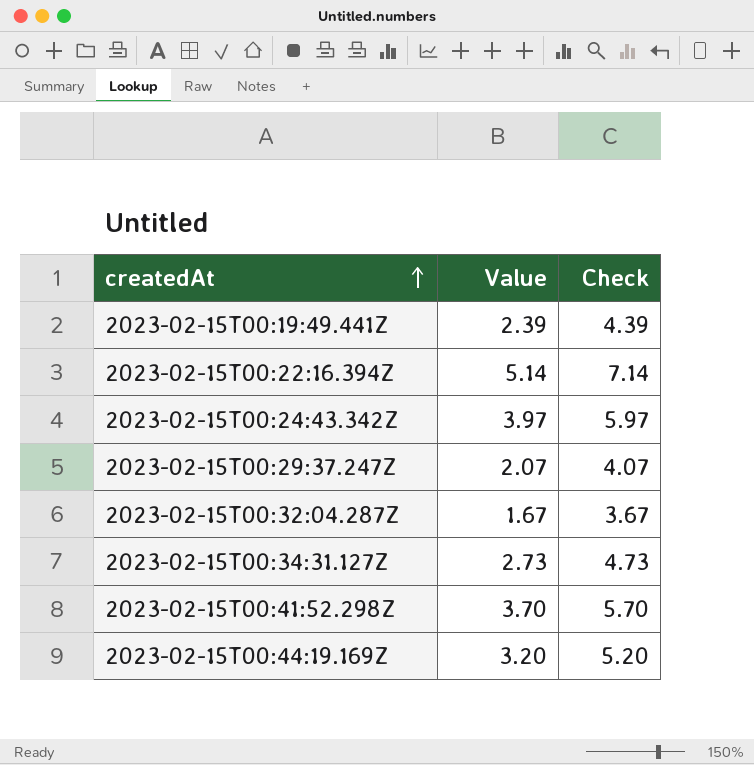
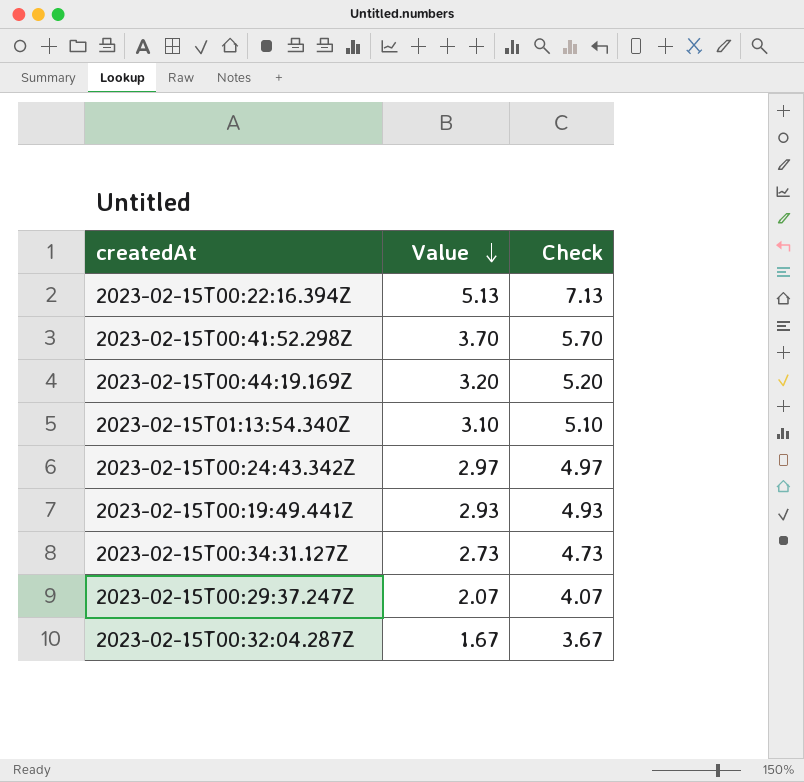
row order: createdAt ascending -> Value descending
2023-02-15T00:22:16.394Z | Value: 5.14 -> 5.13
2023-02-15T00:22:16.394Z | Check: 7.14 -> 7.13
row 2023-02-15T01:13:54.340Z: none -> 3.10 | 5.10
2023-02-15T00:24:43.342Z | Value: 3.97 -> 2.97
2023-02-15T00:24:43.342Z | Check: 5.97 -> 4.97
2023-02-15T00:19:49.441Z | Value: 2.39 -> 2.93
2023-02-15T00:19:49.441Z | Check: 4.39 -> 4.93

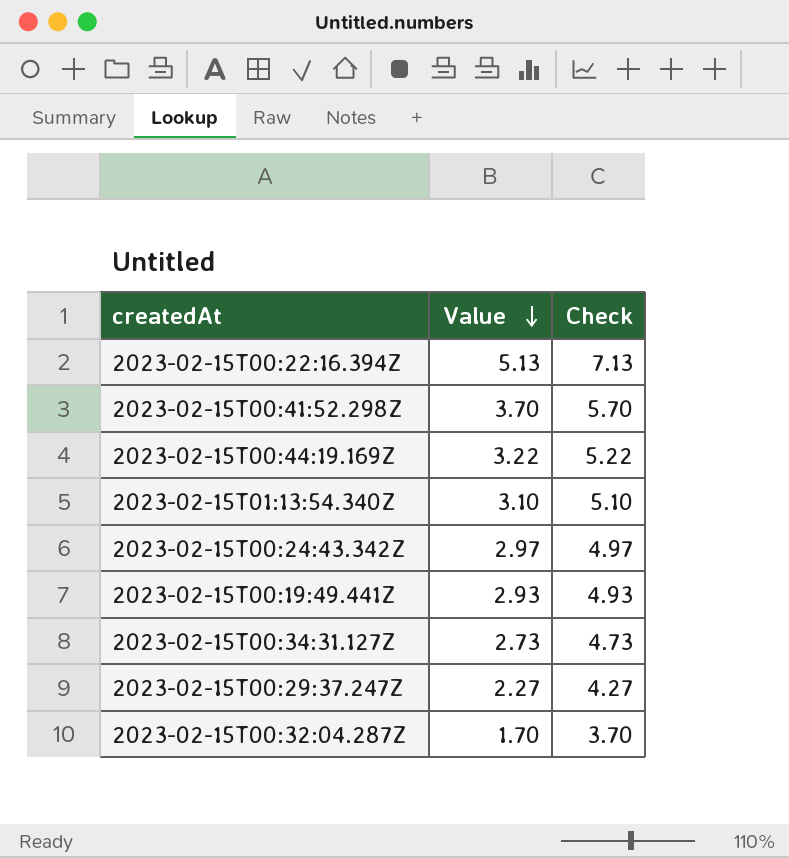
2023-02-15T00:44:19.169Z | Value: 3.20 -> 3.22
2023-02-15T00:44:19.169Z | Check: 5.20 -> 5.22
2023-02-15T00:29:37.247Z | Value: 2.07 -> 2.27
2023-02-15T00:29:37.247Z | Check: 4.07 -> 4.27
2023-02-15T00:32:04.287Z | Value: 1.67 -> 1.70
2023-02-15T00:32:04.287Z | Check: 3.67 -> 3.70

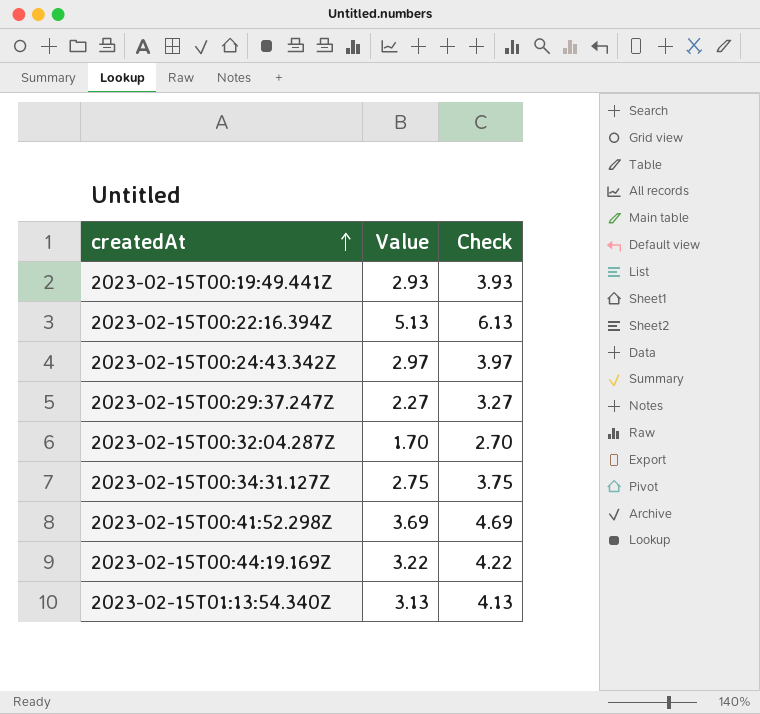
row order: Value descending -> createdAt ascending
column Check | formula: [Value] + 2 -> [Value] + 1
2023-02-15T00:34:31.127Z | Value: 2.73 -> 2.75
2023-02-15T00:41:52.298Z | Value: 3.70 -> 3.69
2023-02-15T01:13:54.340Z | Value: 3.10 -> 3.13

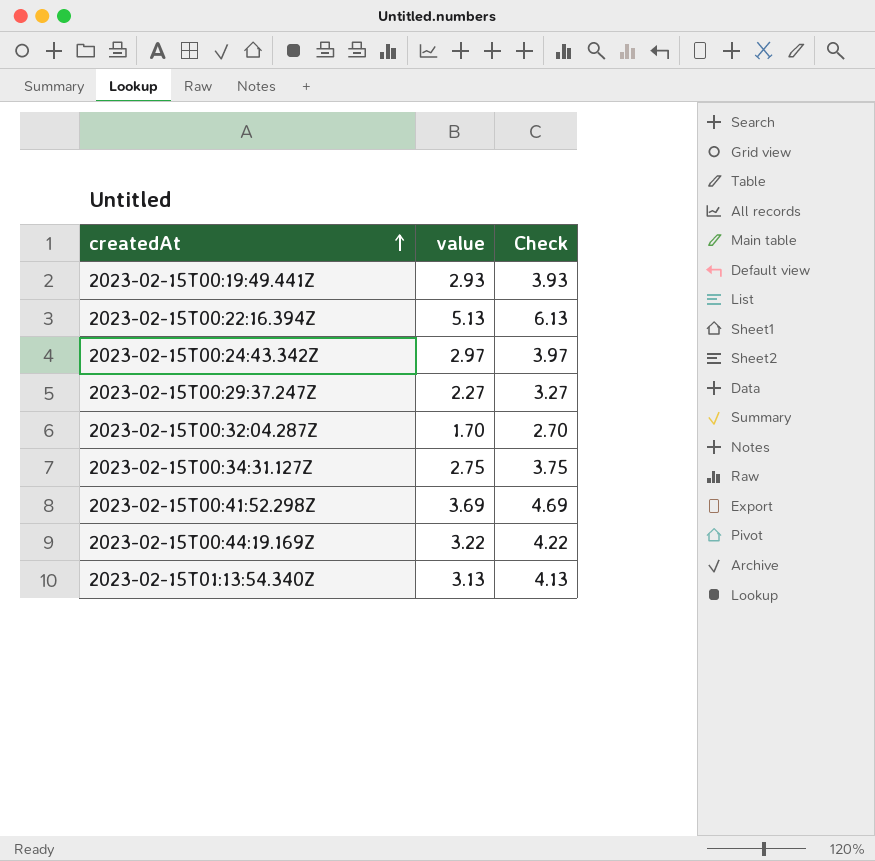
column name: Value -> value

